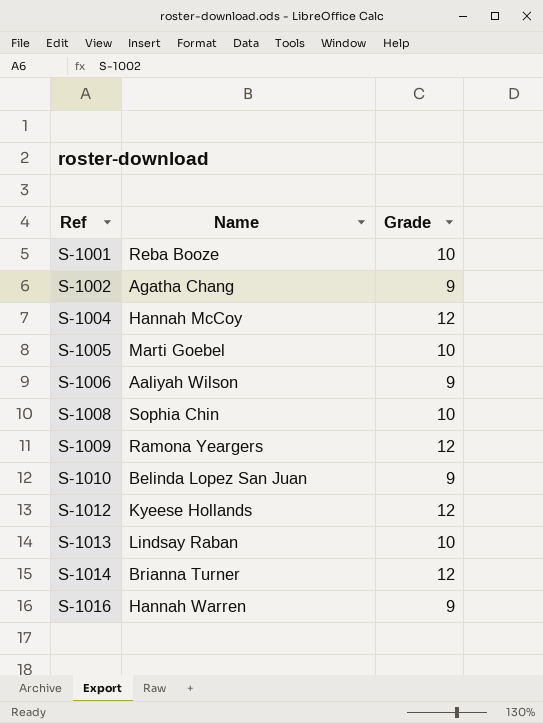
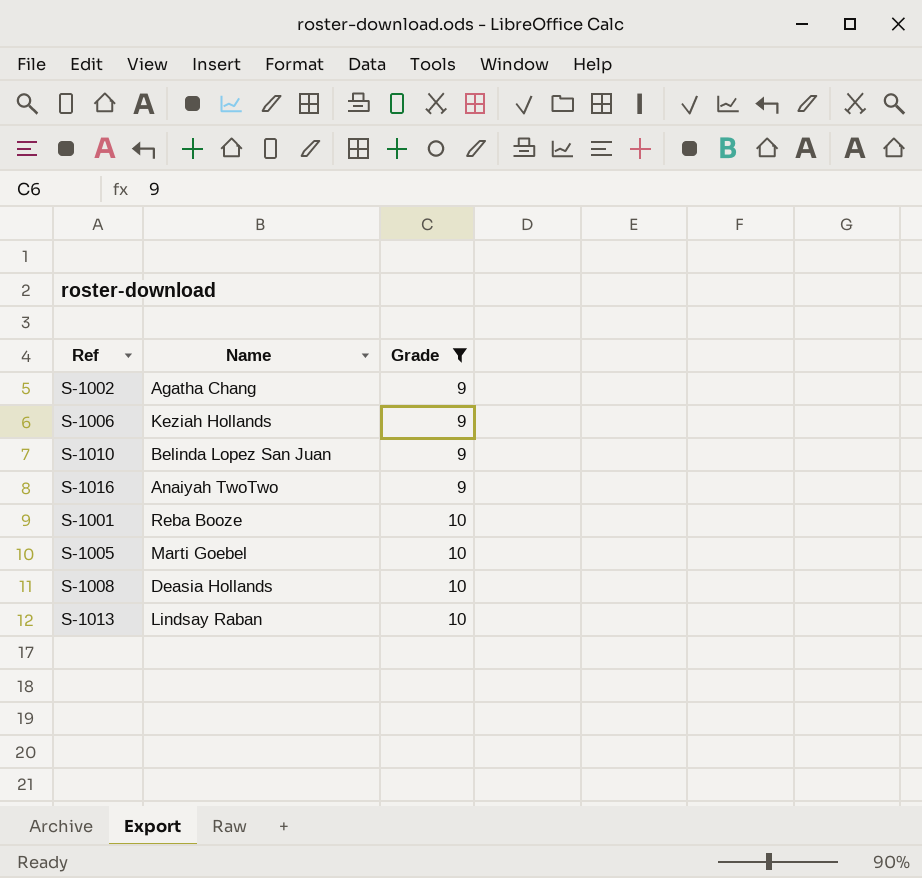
filter: none -> Grade != 12
row order: Ref ascending -> Grade ascending
S-1006 | Name: Aaliyah Wilson -> Keziah Hollands
S-1016 | Name: Hannah Warren -> Anaiyah TwoTwo
S-1008 | Name: Sophia Chin -> Deasia Hollands

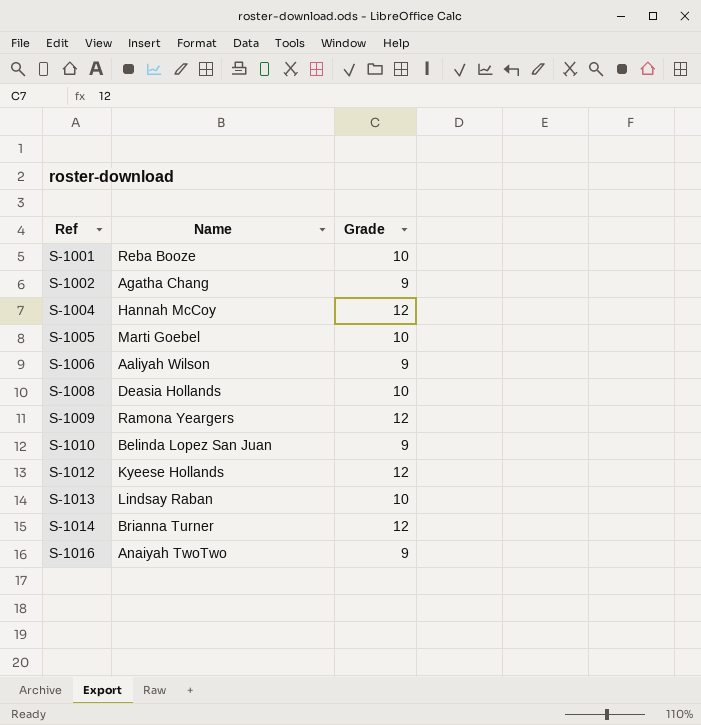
filter: Grade != 12 -> none
row order: Grade ascending -> Ref ascending
S-1006 | Name: Keziah Hollands -> Aaliyah Wilson

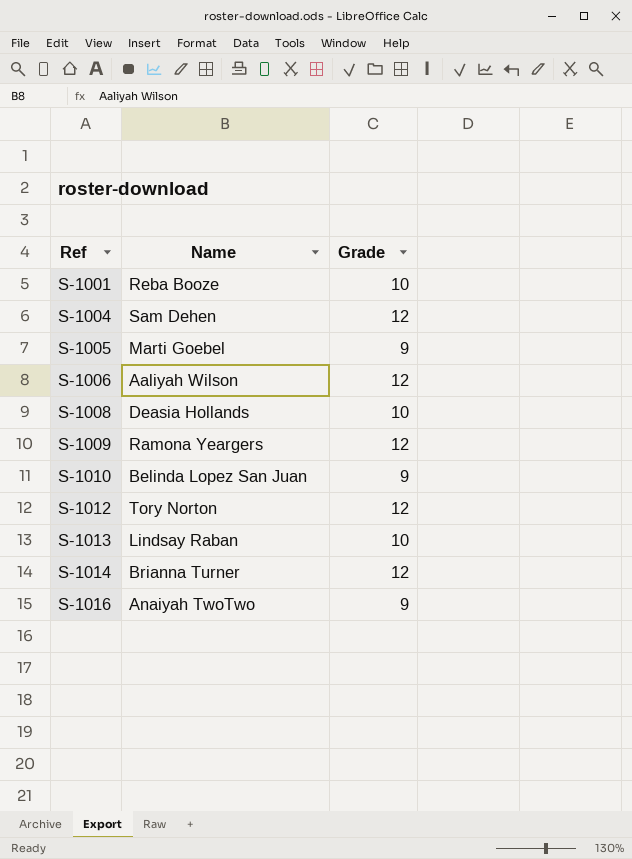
row S-1002: Agatha Chang | 9 -> none
S-1004 | Name: Hannah McCoy -> Sam Dehen
S-1005 | Grade: 10 -> 9
S-1006 | Grade: 9 -> 12
S-1012 | Name: Kyeese Hollands -> Tory Norton

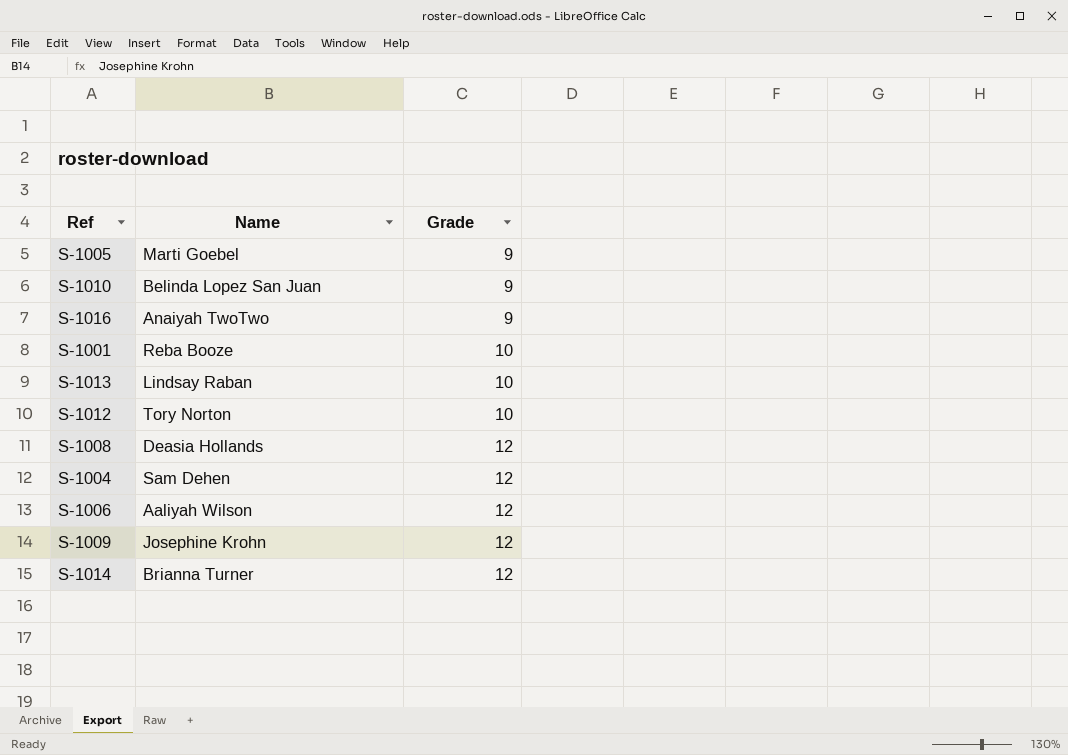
row order: Ref ascending -> Grade ascending
S-1012 | Grade: 12 -> 10
S-1008 | Grade: 10 -> 12
S-1009 | Name: Ramona Yeargers -> Josephine Krohn

